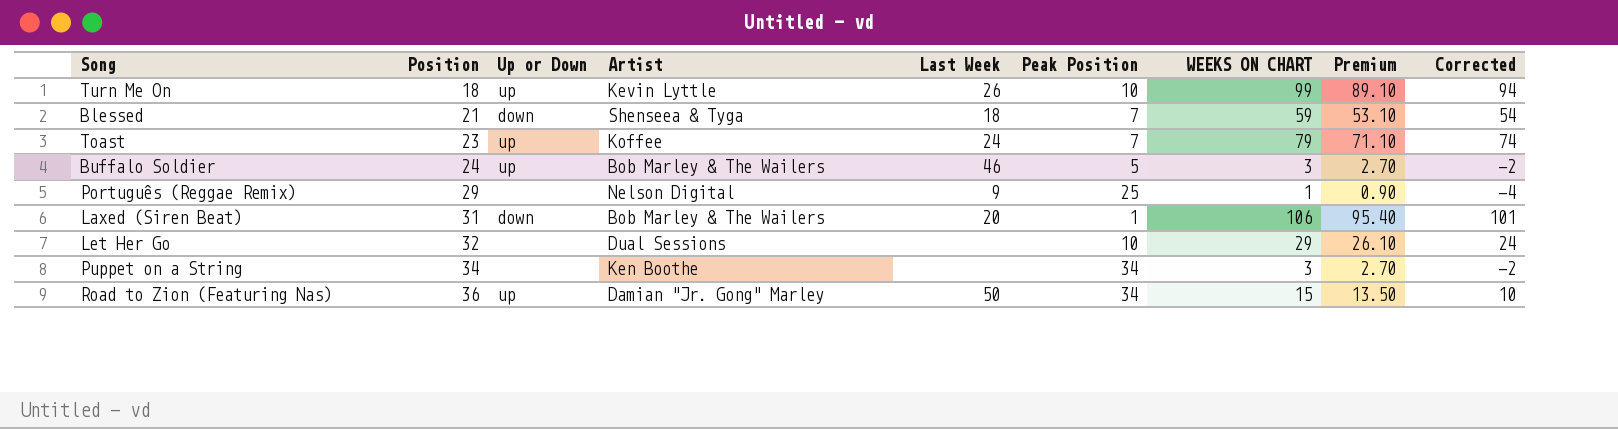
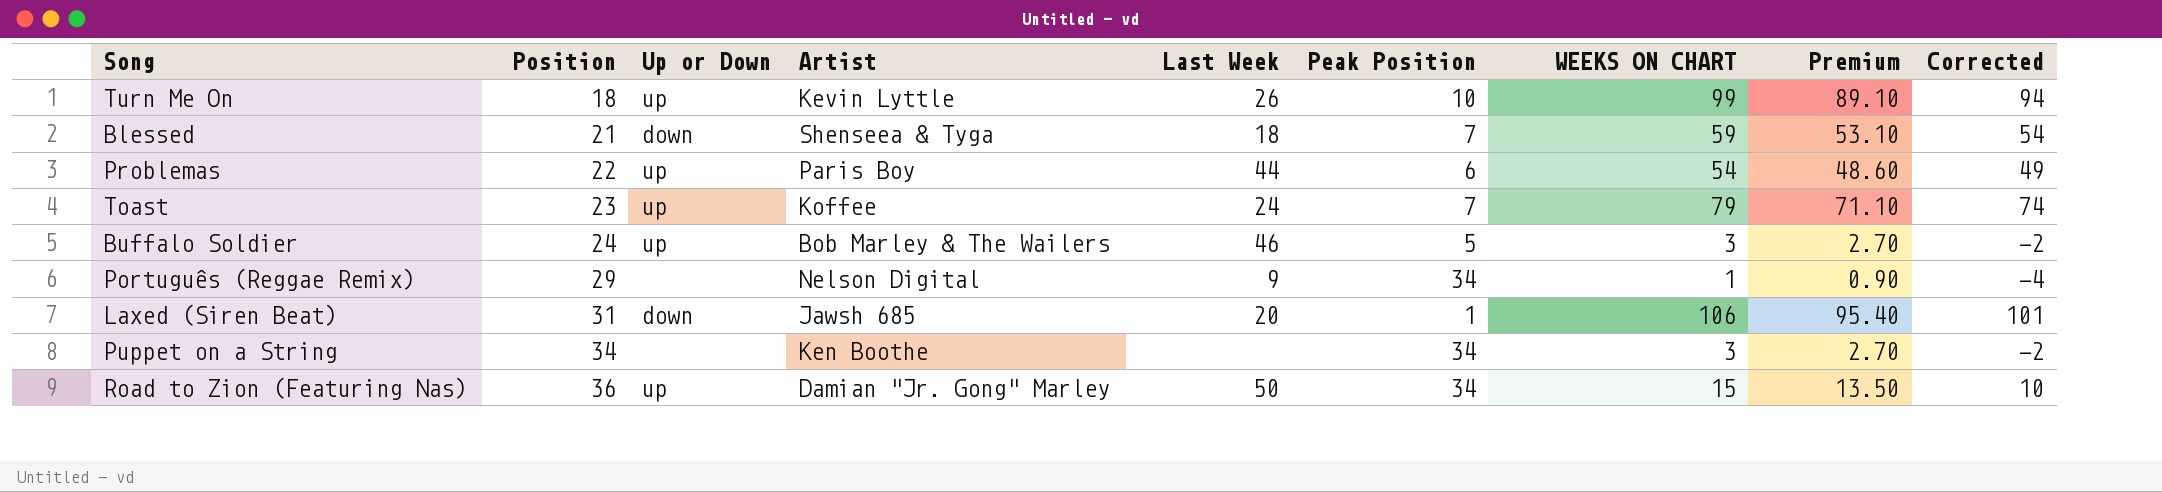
row Let Her Go: 32 | none | Dual Sessions | none | 10 | 29 | 26.10 | 24 -> none
row Problemas: none -> 22 | up | Paris Boy | 44 | 6 | 54 | 48.60 | 49
Português (Reggae Remix) | Peak Position: 25 -> 34
Laxed (Siren Beat) | Artist: Bob Marley & The Wailers -> Jawsh 685

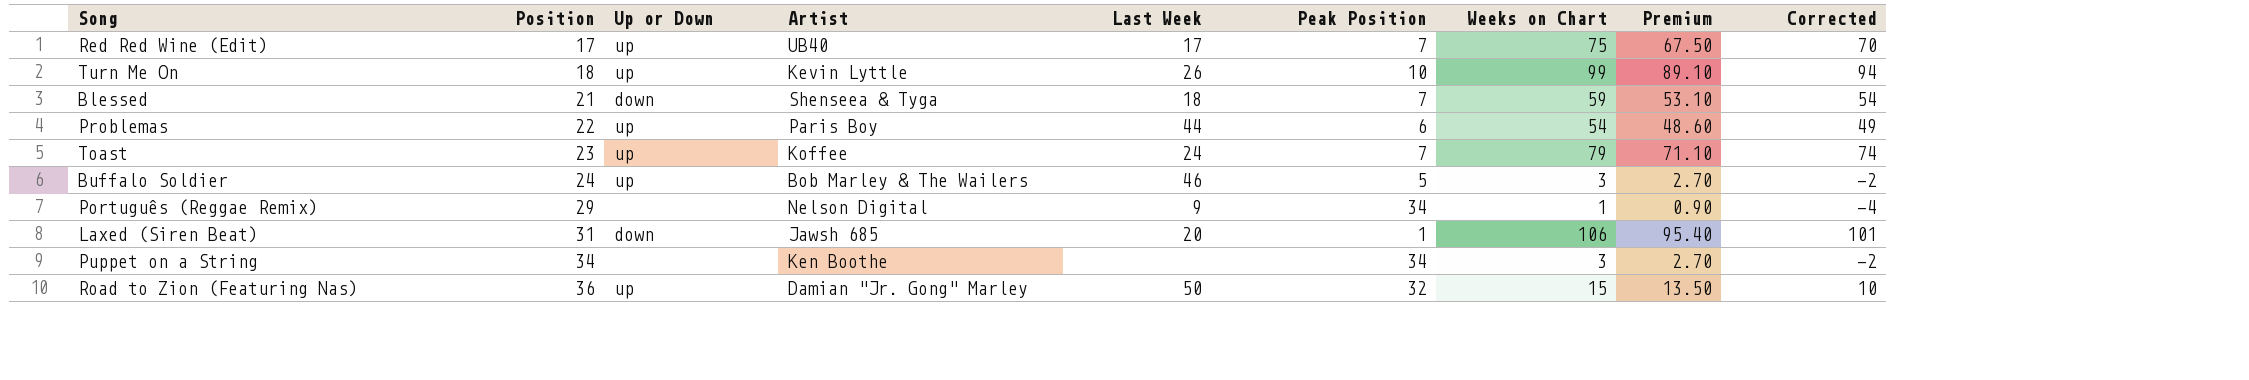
column name: WEEKS ON CHART -> Weeks on Chart
row Red Red Wine (Edit): none -> 17 | up | UB40 | 17 | 7 | 75 | 67.50 | 70
Road to Zion (Featuring Nas) | Peak Position: 34 -> 32

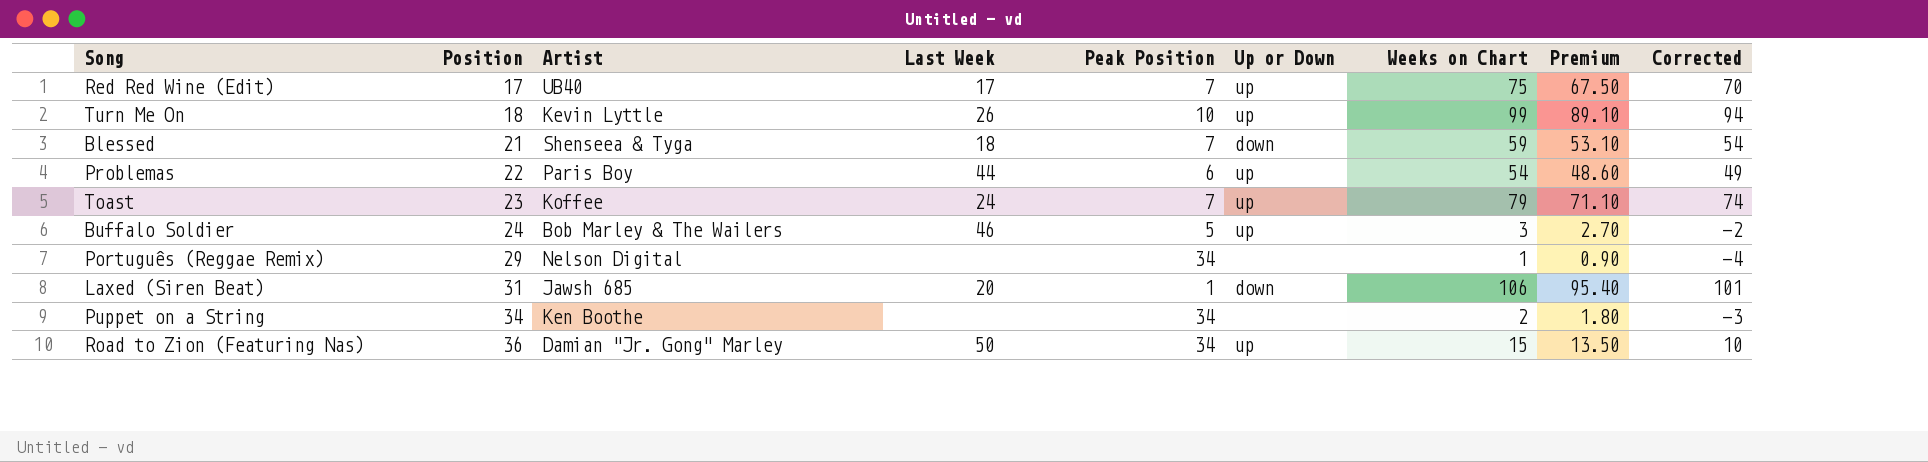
column Up or Down | position: 3 -> 6
Português (Reggae Remix) | Last Week: 9 -> none
Puppet on a String | Weeks on Chart: 3 -> 2
Puppet on a String | Premium: 2.70 -> 1.80
Puppet on a String | Corrected: -2 -> -3
Road to Zion (Featuring Nas) | Peak Position: 32 -> 34

